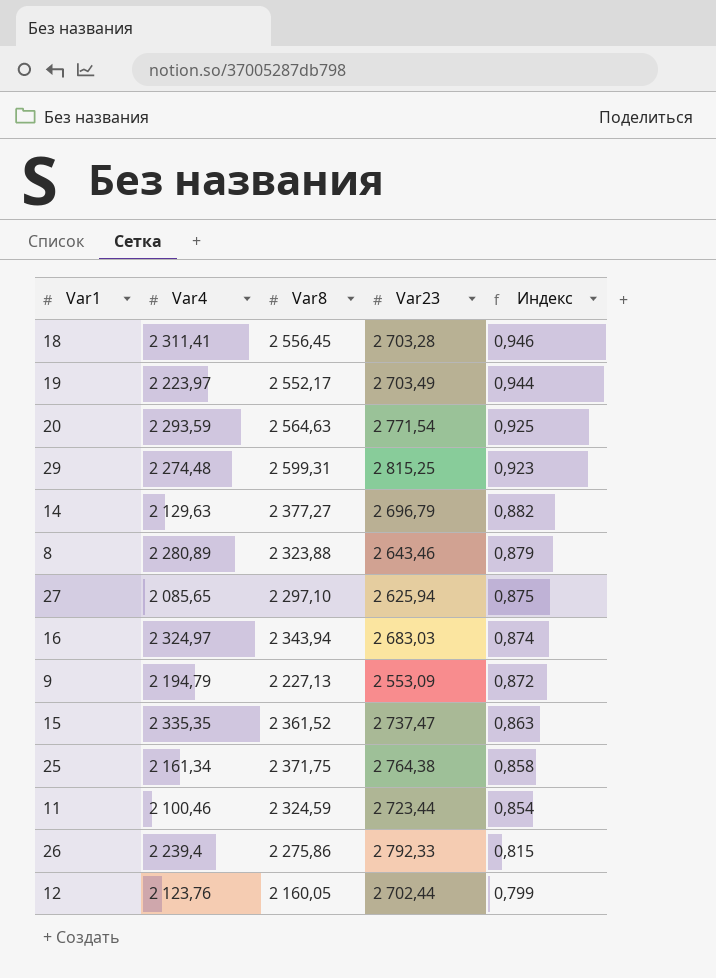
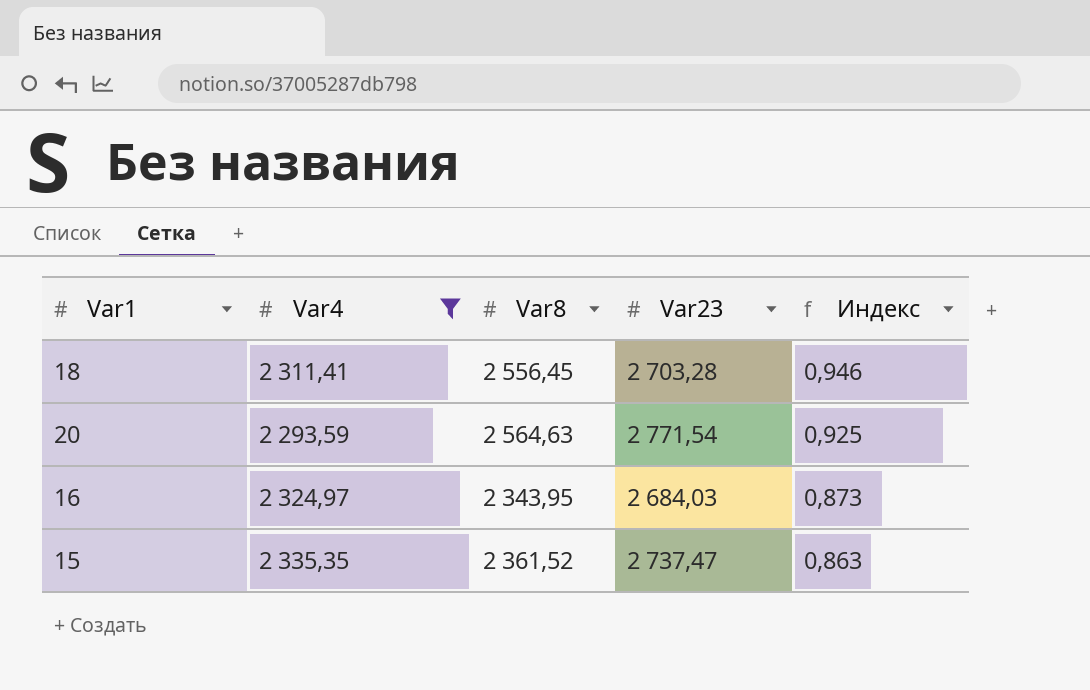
filter: none -> Var4 >= 2 293,59
16 | Var8: 2 343,94 -> 2 343,95
16 | Var23: 2 683,03 -> 2 684,03
16 | Индекс: 0,874 -> 0,873

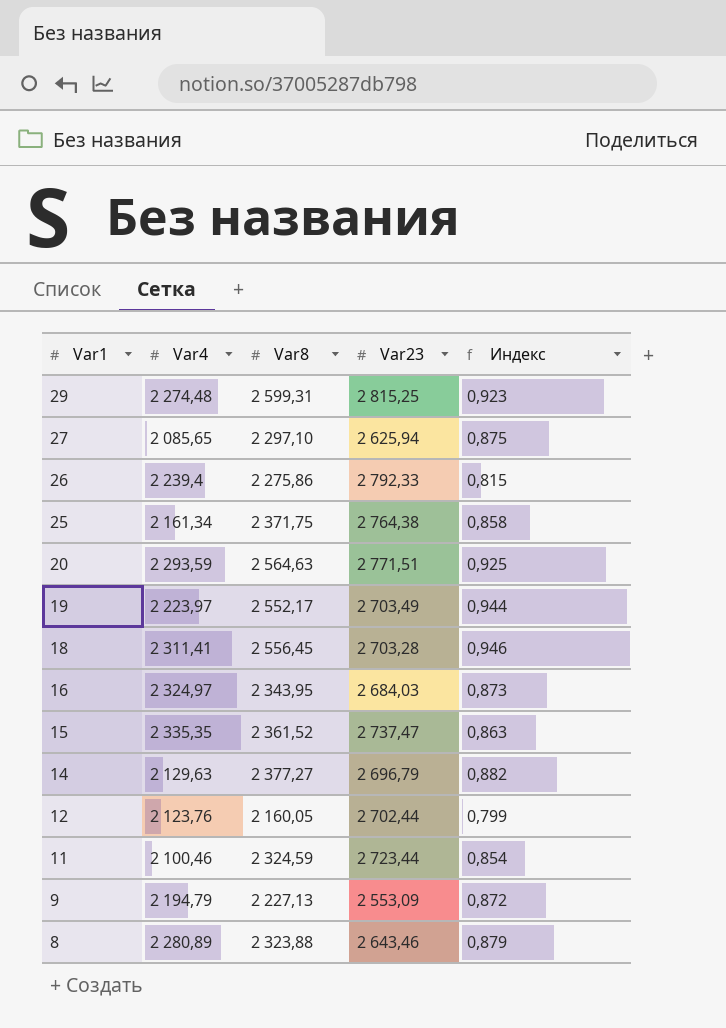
filter: Var4 >= 2 293,59 -> none
row order: Индекс descending -> Var1 descending
20 | Var23: 2 771,54 -> 2 771,51

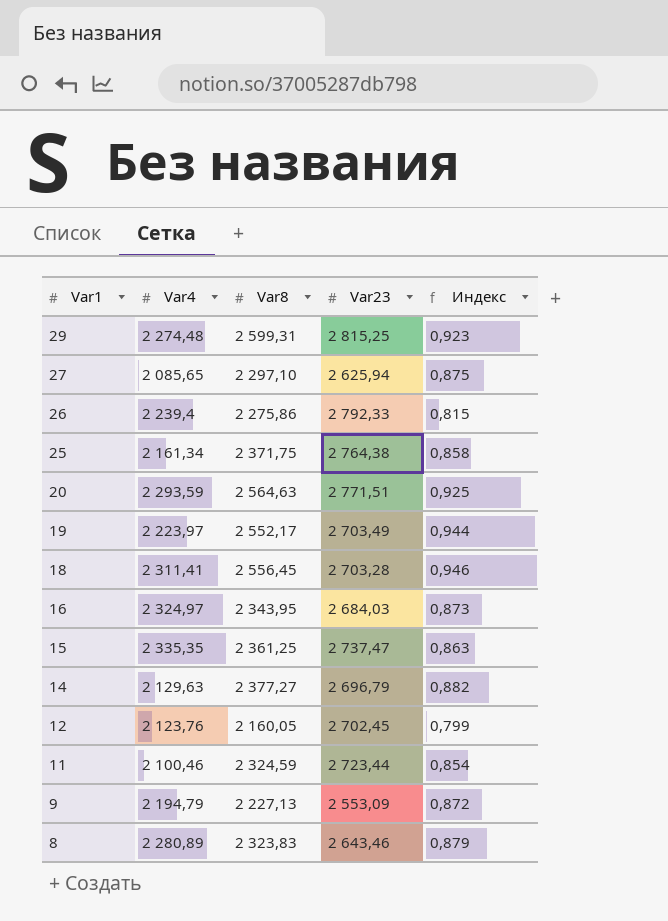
15 | Var8: 2 361,52 -> 2 361,25
12 | Var23: 2 702,44 -> 2 702,45
8 | Var8: 2 323,88 -> 2 323,83

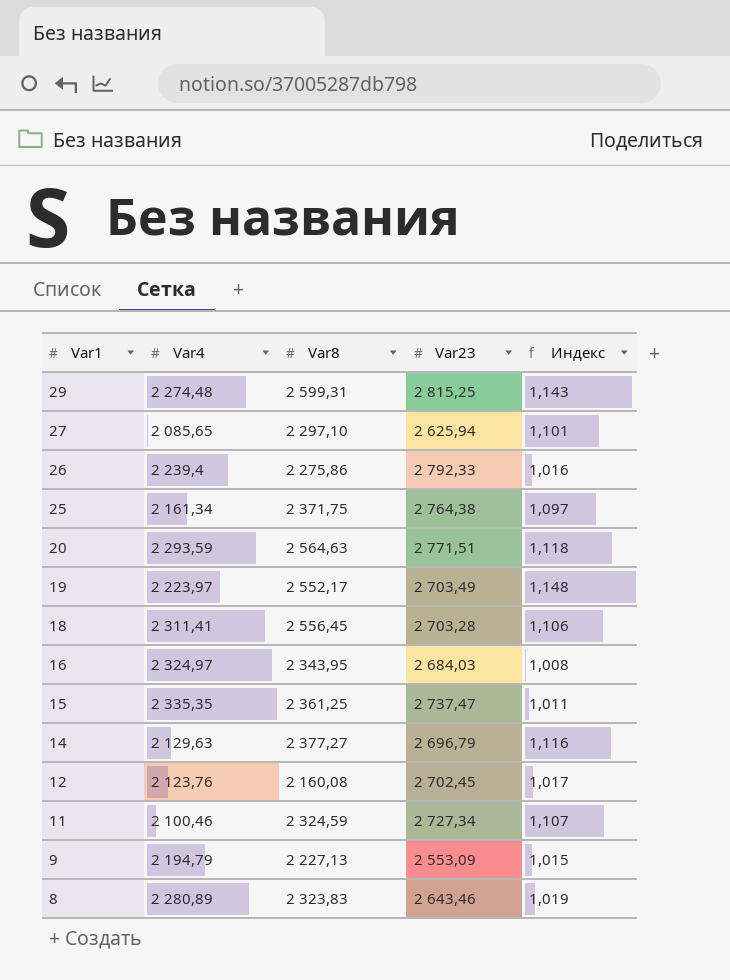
column Индекс | formula: [Var8] / [Var23] -> [Var8] / [Var4]
12 | Var8: 2 160,05 -> 2 160,08
11 | Var23: 2 723,44 -> 2 727,34

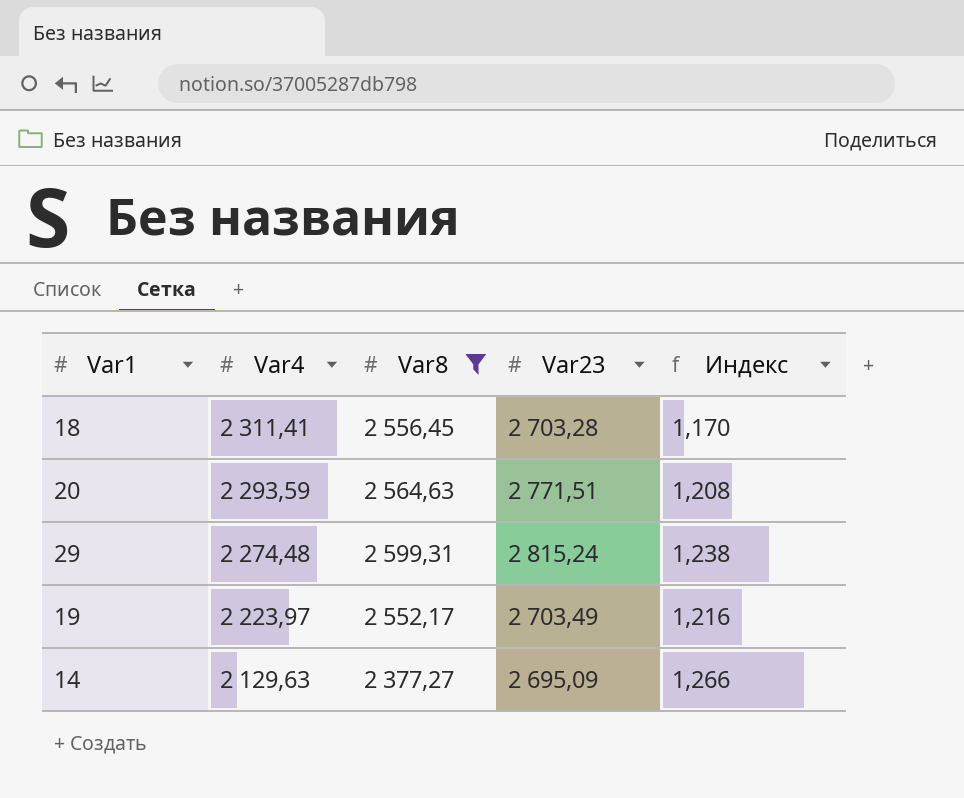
filter: none -> Var8 >= 2 377,27
row order: Var1 descending -> Var4 descending
column Индекс | formula: [Var8] / [Var4] -> [Var23] / [Var4]
29 | Var23: 2 815,25 -> 2 815,24
14 | Var23: 2 696,79 -> 2 695,09

